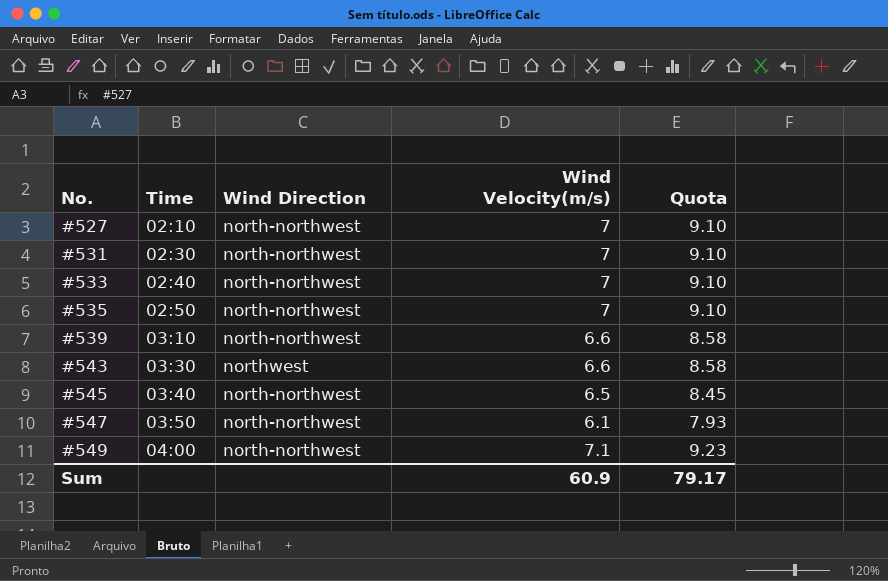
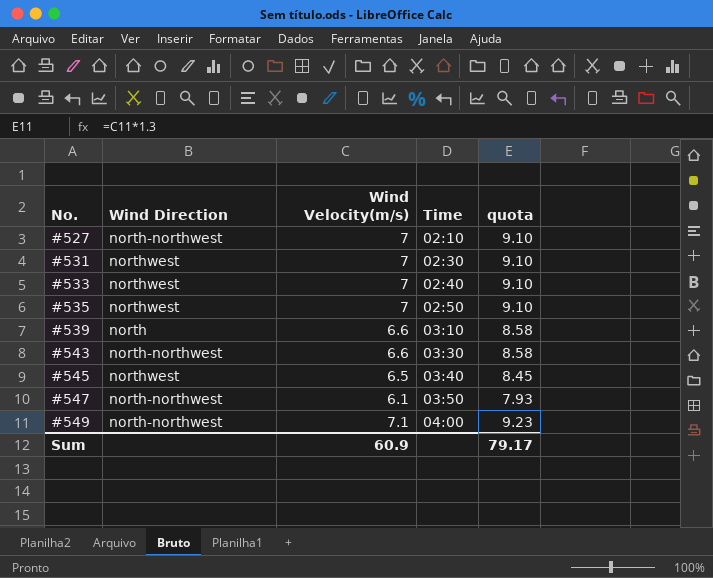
column Time | position: 2 -> 4
column name: Quota -> quota
#531 | Wind Direction: north-northwest -> northwest
#533 | Wind Direction: north-northwest -> northwest
#535 | Wind Direction: north-northwest -> northwest
#539 | Wind Direction: north-northwest -> north
#543 | Wind Direction: northwest -> north-northwest
#545 | Wind Direction: north-northwest -> northwest

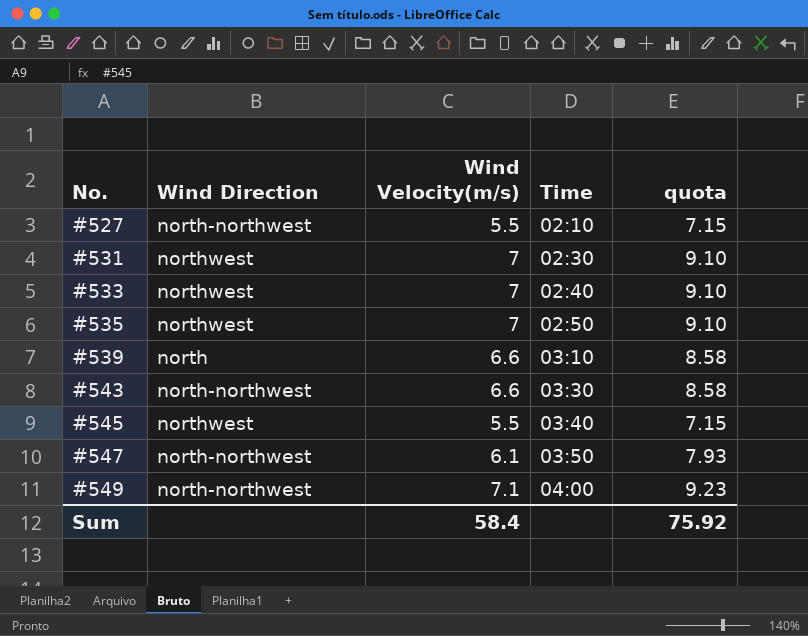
#527 | Wind Velocity(m/s): 7 -> 5.5
#527 | quota: 9.10 -> 7.15
#545 | Wind Velocity(m/s): 6.5 -> 5.5
#545 | quota: 8.45 -> 7.15
Sum | Wind Velocity(m/s): 60.9 -> 58.4
Sum | quota: 79.17 -> 75.92

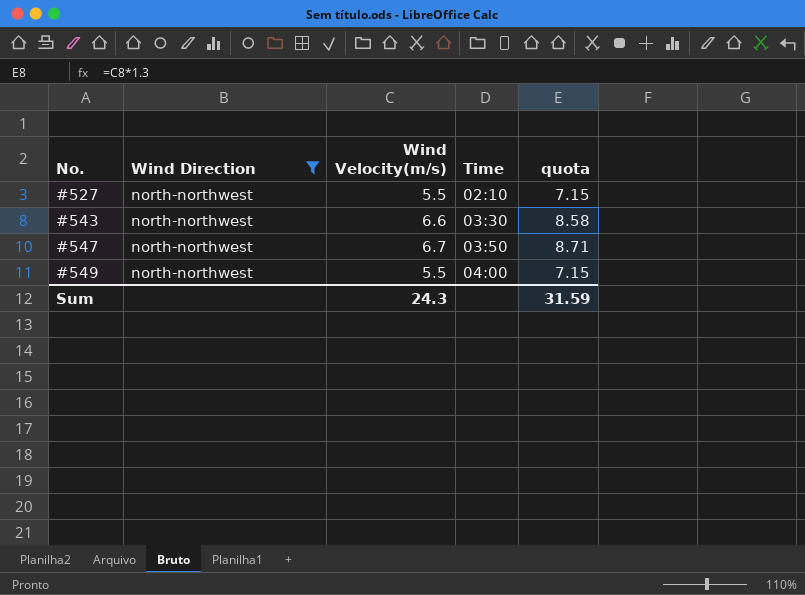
filter: none -> Wind Direction = north-northwest
#547 | Wind Velocity(m/s): 6.1 -> 6.7
#547 | quota: 7.93 -> 8.71
#549 | Wind Velocity(m/s): 7.1 -> 5.5
#549 | quota: 9.23 -> 7.15
Sum | Wind Velocity(m/s): 58.4 -> 24.3
Sum | quota: 75.92 -> 31.59

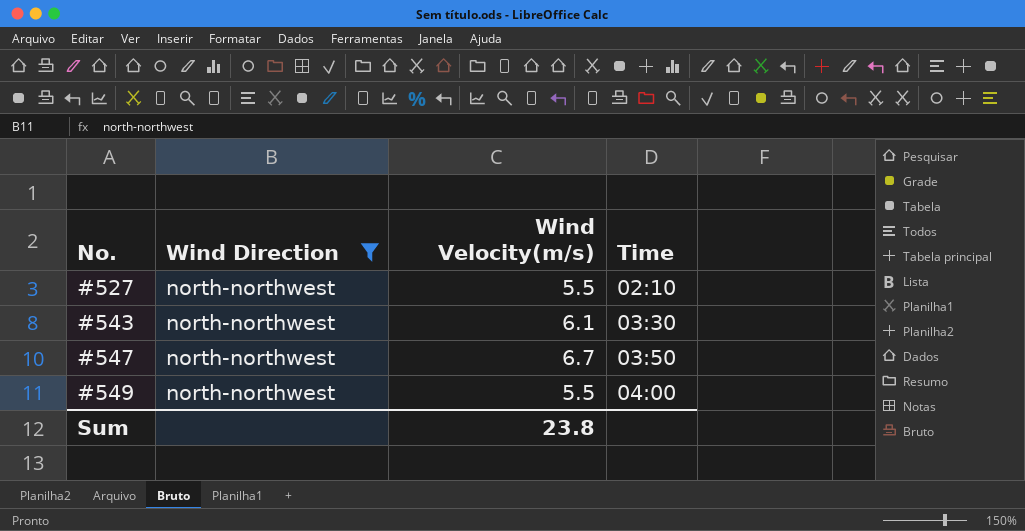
column quota | formula: [Wind Velocity(m/s)] * 1.3 -> none
#543 | Wind Velocity(m/s): 6.6 -> 6.1
Sum | Wind Velocity(m/s): 24.3 -> 23.8

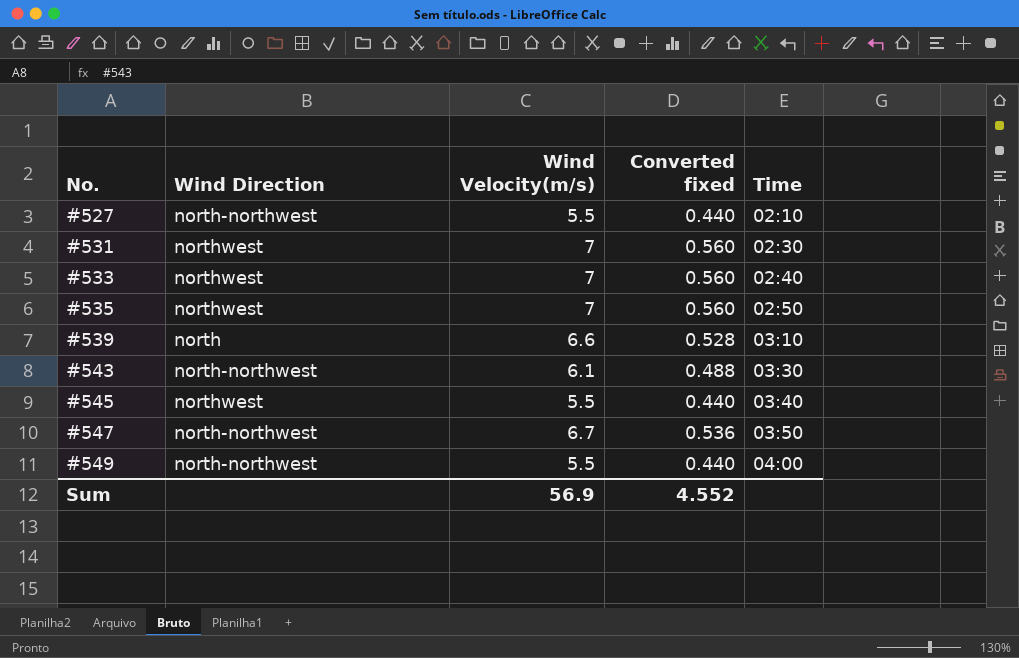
filter: Wind Direction = north-northwest -> none
column Converted fixed | formula: none -> [Wind Velocity(m/s)] * 0.08
Sum | Wind Velocity(m/s): 23.8 -> 56.9

